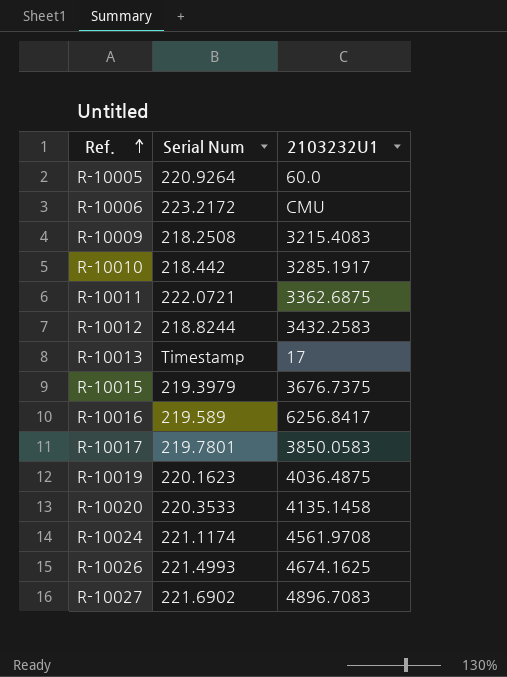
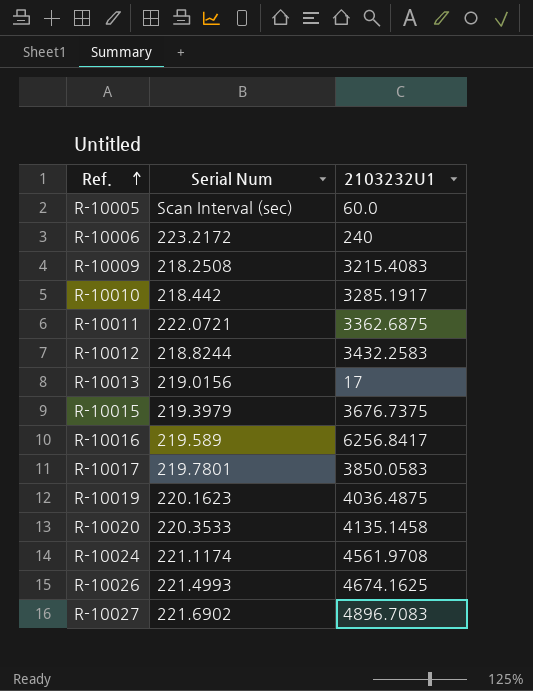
R-10005 | Serial Num: 220.9264 -> Scan Interval (sec)
R-10006 | 2103232U1: CMU -> 240
R-10013 | Serial Num: Timestamp -> 219.0156

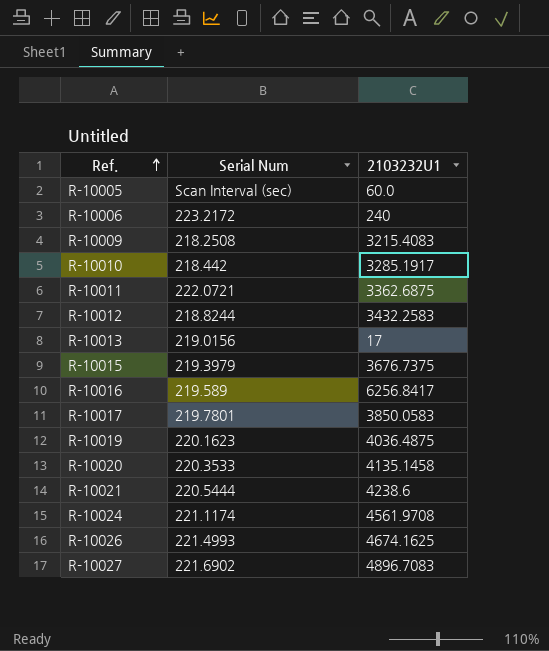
row R-10021: none -> 220.5444 | 4238.6

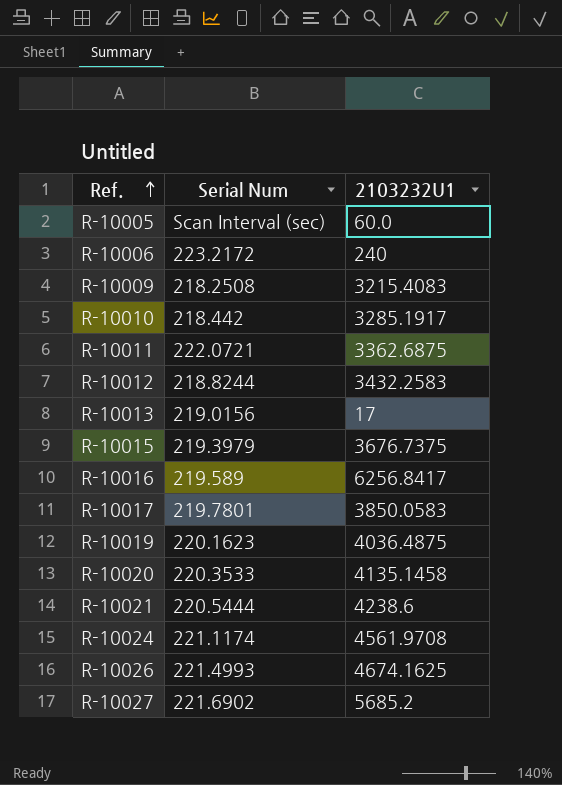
R-10027 | 2103232U1: 4896.7083 -> 5685.2

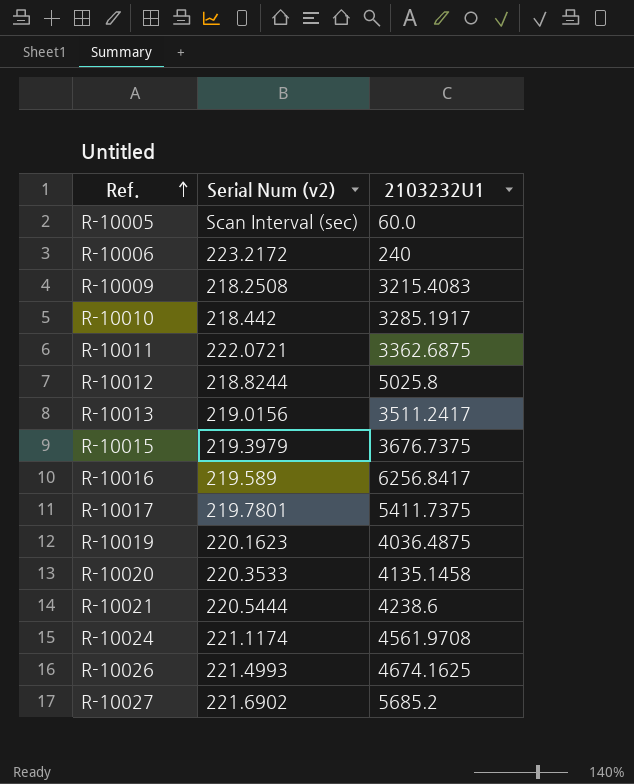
column name: Serial Num -> Serial Num (v2)
R-10012 | 2103232U1: 3432.2583 -> 5025.8
R-10013 | 2103232U1: 17 -> 3511.2417
R-10017 | 2103232U1: 3850.0583 -> 5411.7375

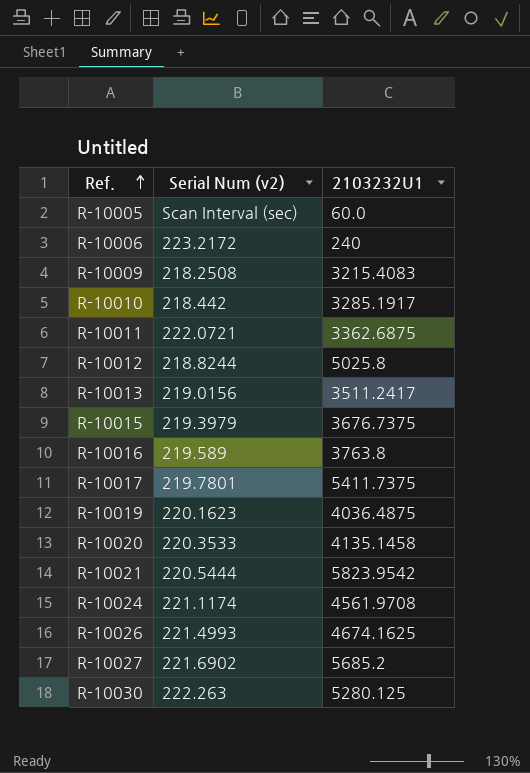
R-10016 | 2103232U1: 6256.8417 -> 3763.8
R-10021 | 2103232U1: 4238.6 -> 5823.9542
row R-10030: none -> 222.263 | 5280.125

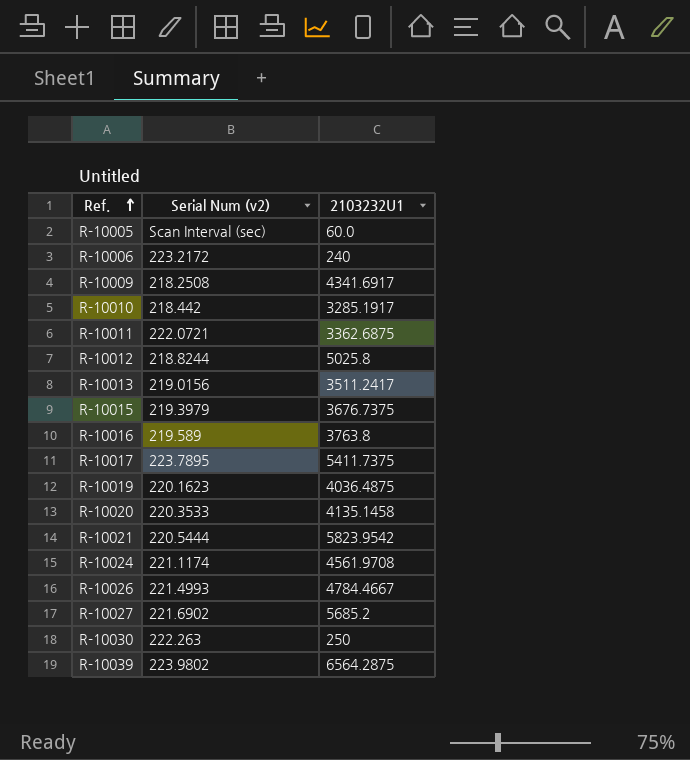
R-10009 | 2103232U1: 3215.4083 -> 4341.6917
R-10017 | Serial Num (v2): 219.7801 -> 223.7895
R-10026 | 2103232U1: 4674.1625 -> 4784.4667
R-10030 | 2103232U1: 5280.125 -> 250
row R-10039: none -> 223.9802 | 6564.2875

